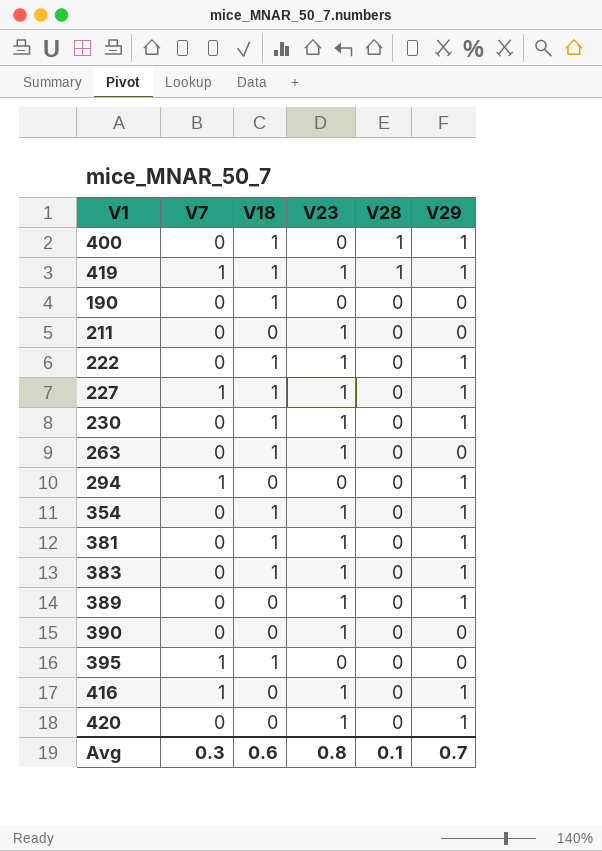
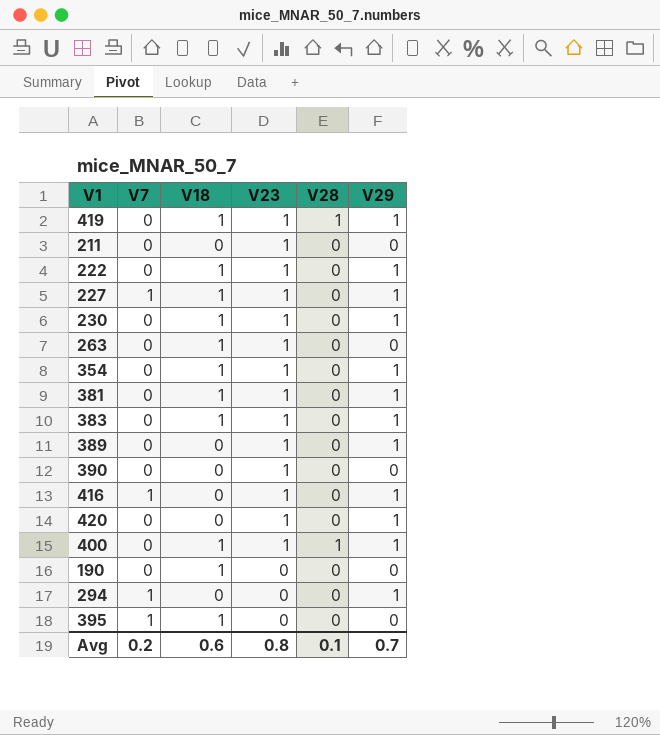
row order: V28 descending -> V23 descending
419 | V7: 1 -> 0
400 | V23: 0 -> 1
Avg | V7: 0.3 -> 0.2

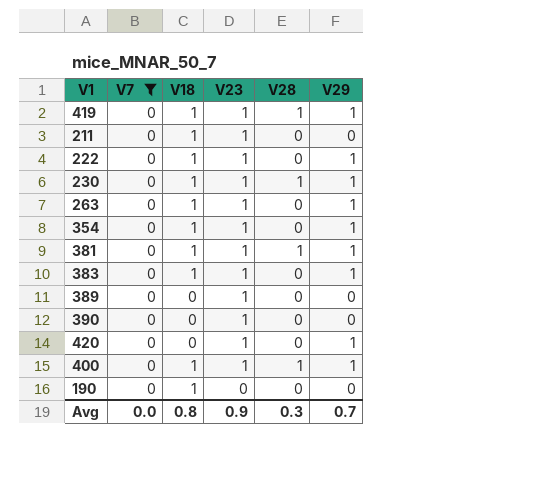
filter: none -> V7 = 0
211 | V18: 0 -> 1
230 | V28: 0 -> 1
263 | V29: 0 -> 1
381 | V28: 0 -> 1
389 | V29: 1 -> 0
Avg | V7: 0.2 -> 0.0
Avg | V18: 0.6 -> 0.8
Avg | V23: 0.8 -> 0.9
Avg | V28: 0.1 -> 0.3

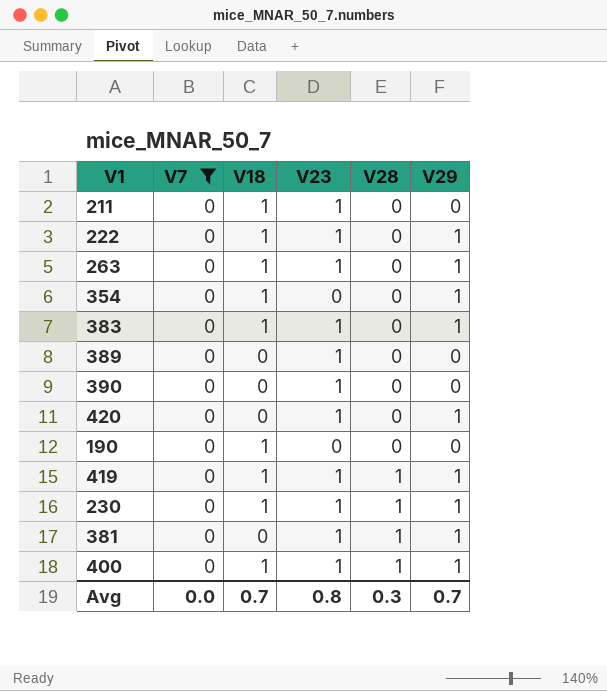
row order: V23 descending -> V28 ascending
354 | V23: 1 -> 0
381 | V18: 1 -> 0
Avg | V18: 0.8 -> 0.7
Avg | V23: 0.9 -> 0.8

